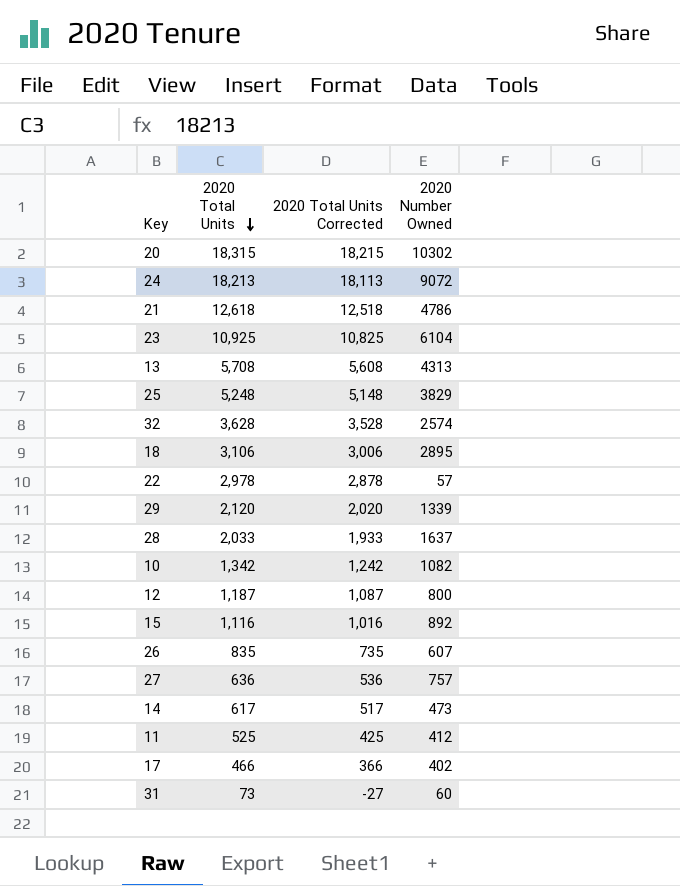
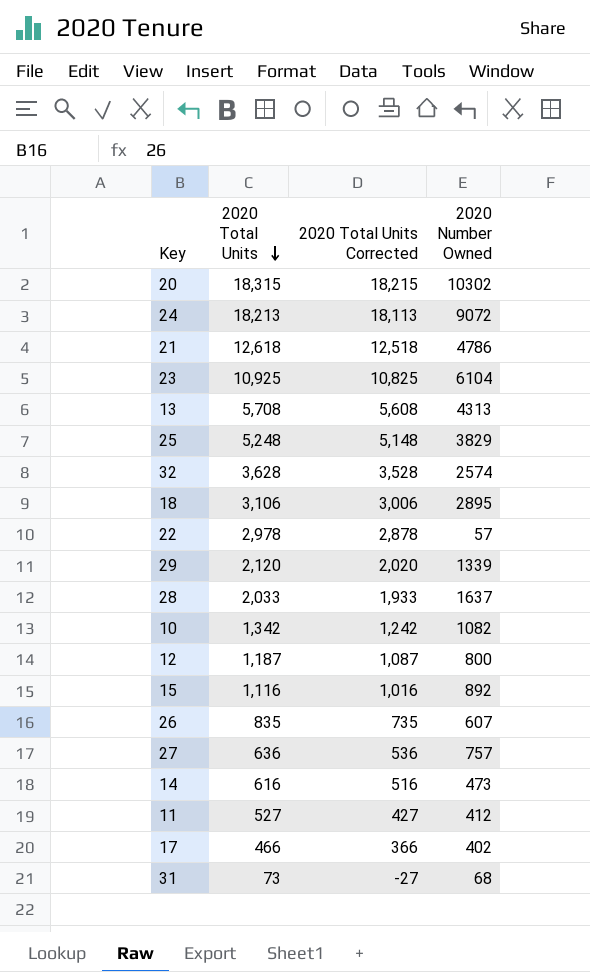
14 | 2020 Total Units: 617 -> 616
14 | 2020 Total Units Corrected: 517 -> 516
11 | 2020 Total Units: 525 -> 527
11 | 2020 Total Units Corrected: 425 -> 427
31 | 2020 Number Owned: 60 -> 68

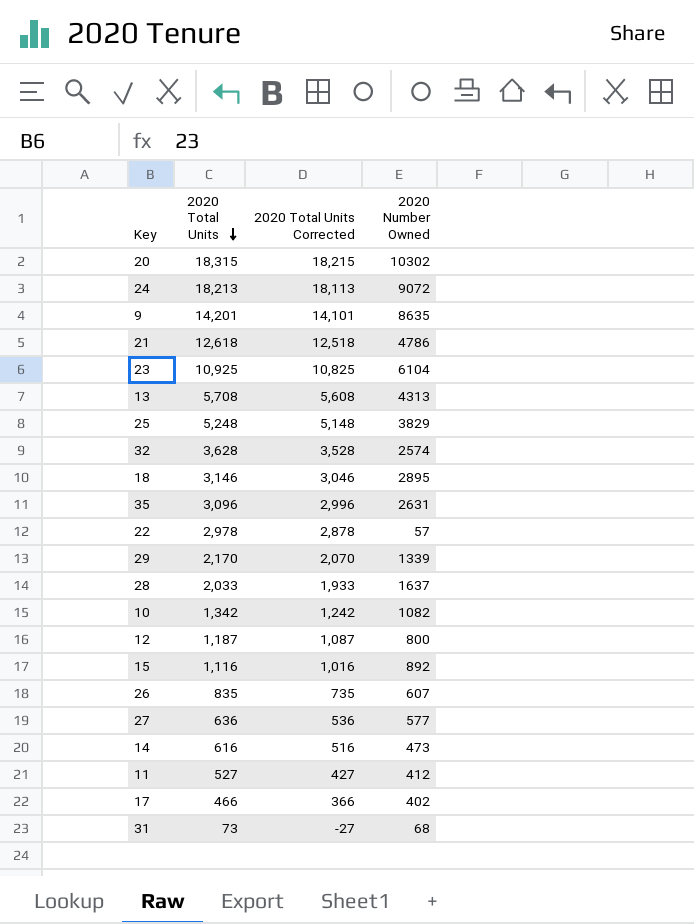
row 9: none -> 14,201 | 14,101 | 8635
18 | 2020 Total Units: 3,106 -> 3,146
18 | 2020 Total Units Corrected: 3,006 -> 3,046
row 35: none -> 3,096 | 2,996 | 2631
29 | 2020 Total Units: 2,120 -> 2,170
29 | 2020 Total Units Corrected: 2,020 -> 2,070
27 | 2020 Number Owned: 757 -> 577

